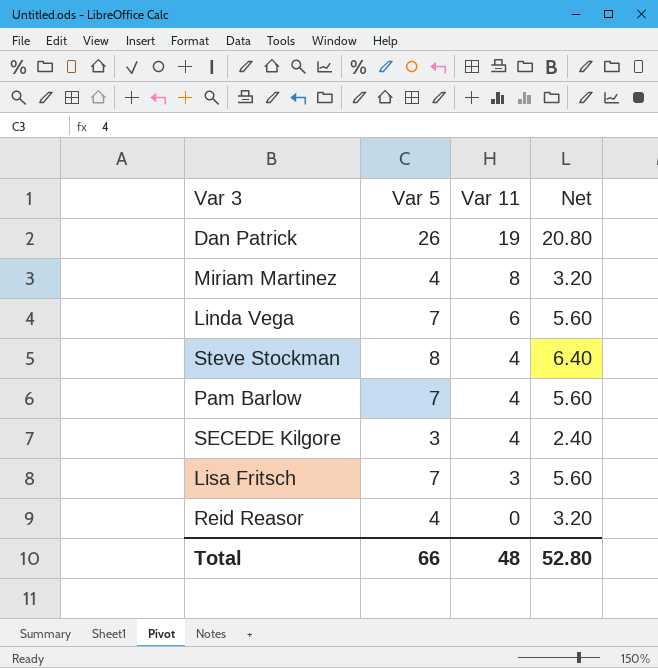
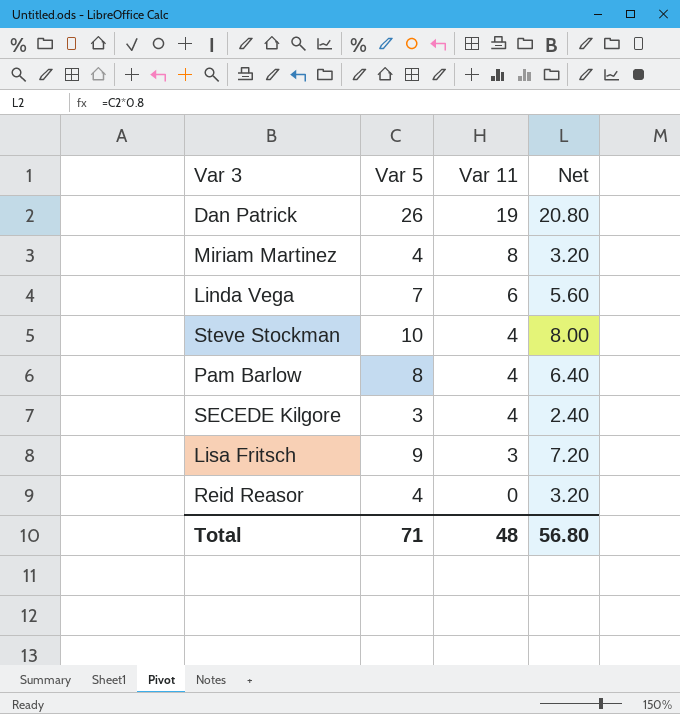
Steve Stockman | Var 5: 8 -> 10
Steve Stockman | Net: 6.40 -> 8.00
Pam Barlow | Var 5: 7 -> 8
Pam Barlow | Net: 5.60 -> 6.40
Lisa Fritsch | Var 5: 7 -> 9
Lisa Fritsch | Net: 5.60 -> 7.20
Total | Var 5: 66 -> 71
Total | Net: 52.80 -> 56.80

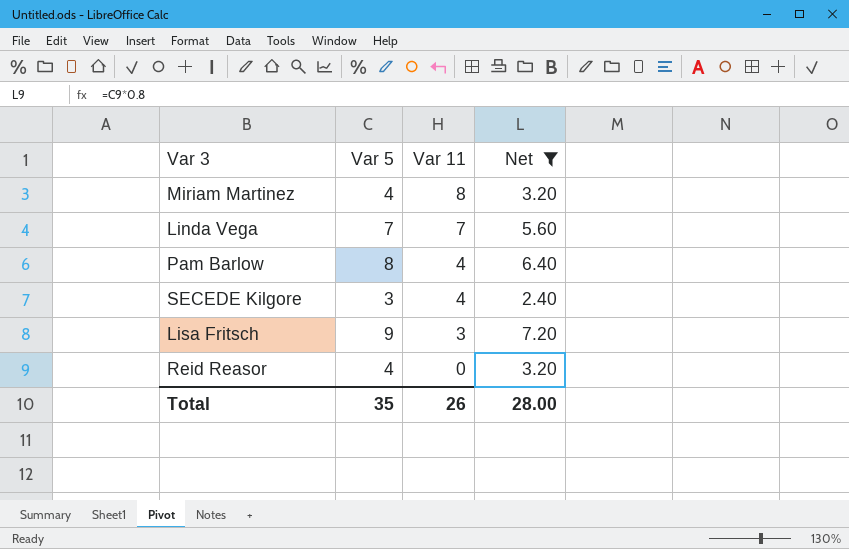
filter: none -> Net <= 7.20
Linda Vega | Var 11: 6 -> 7
Total | Var 5: 71 -> 35
Total | Var 11: 48 -> 26
Total | Net: 56.80 -> 28.00

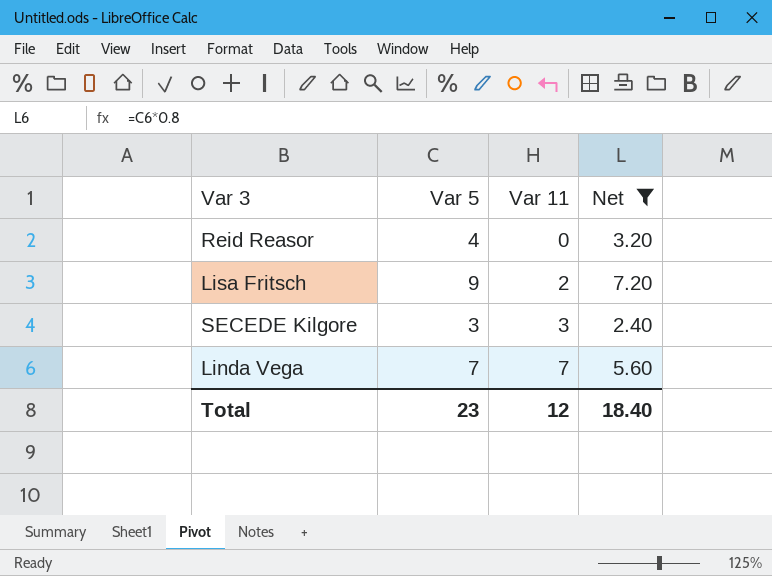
row order: Var 11 descending -> Var 11 ascending
row Miriam Martinez: 4 | 8 | 3.20 -> none
row Pam Barlow: 8 | 4 | 6.40 -> none
Lisa Fritsch | Var 11: 3 -> 2
SECEDE Kilgore | Var 11: 4 -> 3
Total | Var 5: 35 -> 23
Total | Var 11: 26 -> 12
Total | Net: 28.00 -> 18.40

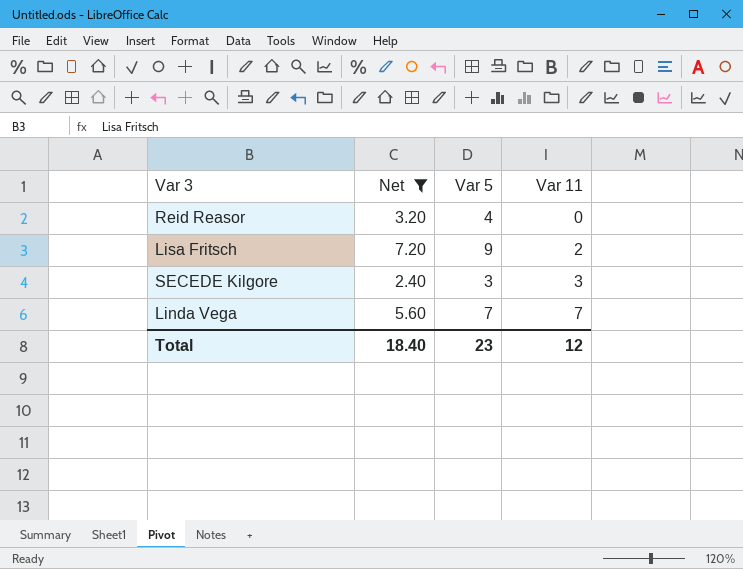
column Net | position: 4 -> 2

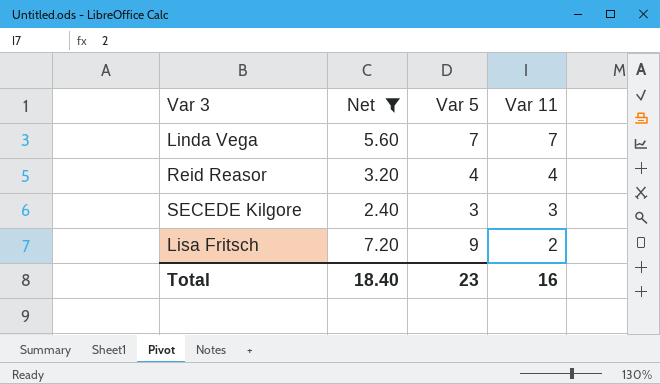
row order: Var 11 ascending -> Var 11 descending
Reid Reasor | Var 11: 0 -> 4
Total | Var 11: 12 -> 16

